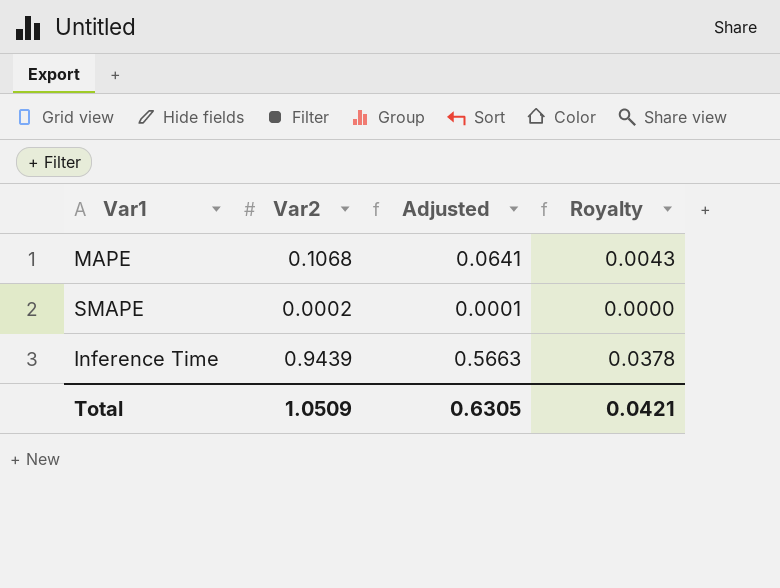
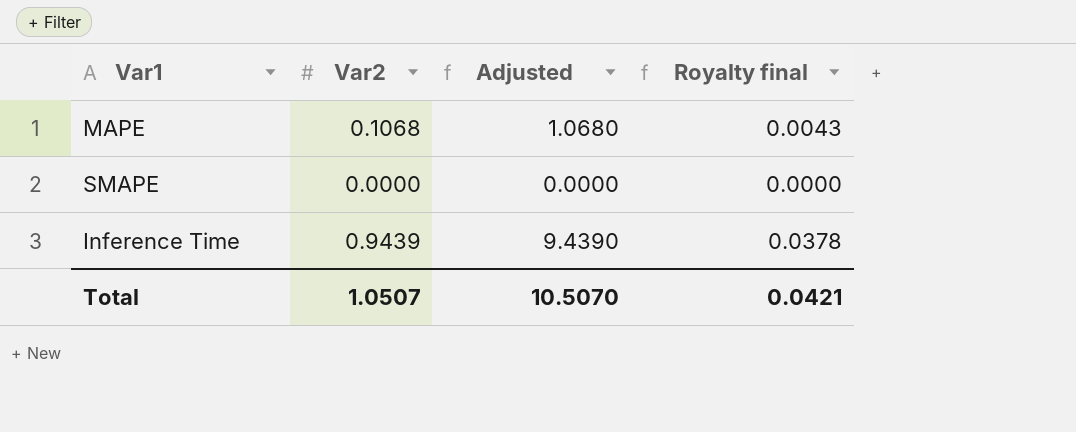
column Adjusted | formula: [Var2] * 0.6 -> [Var2] * 10
column name: Royalty -> Royalty final
SMAPE | Var2: 0.0002 -> 0.0000
Total | Var2: 1.0509 -> 1.0507
Total | Adjusted: 0.6305 -> 10.5070

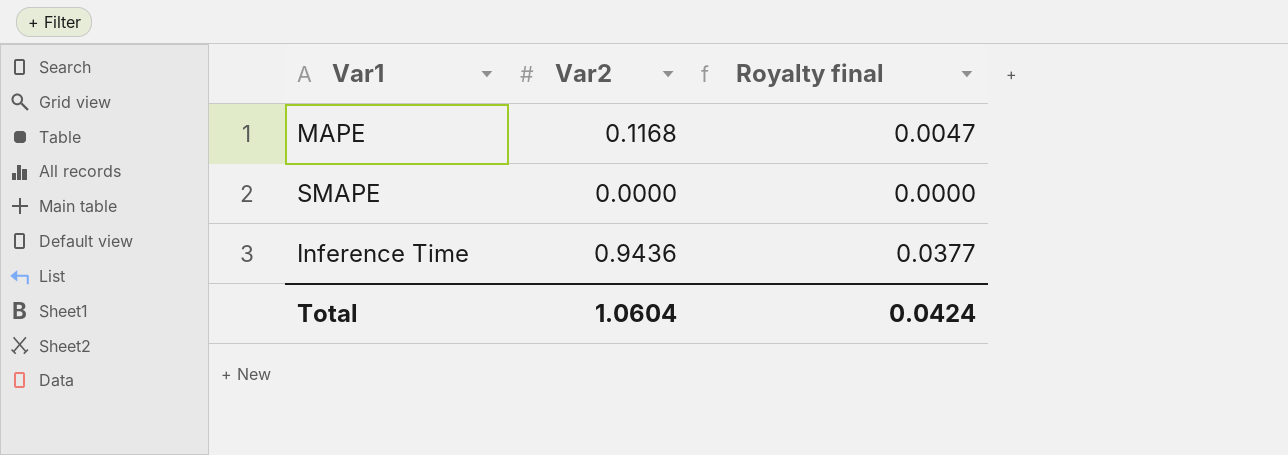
column Adjusted | formula: [Var2] * 10 -> none
MAPE | Var2: 0.1068 -> 0.1168
MAPE | Royalty final: 0.0043 -> 0.0047
Inference Time | Var2: 0.9439 -> 0.9436
Inference Time | Royalty final: 0.0378 -> 0.0377
Total | Var2: 1.0507 -> 1.0604
Total | Royalty final: 0.0421 -> 0.0424

